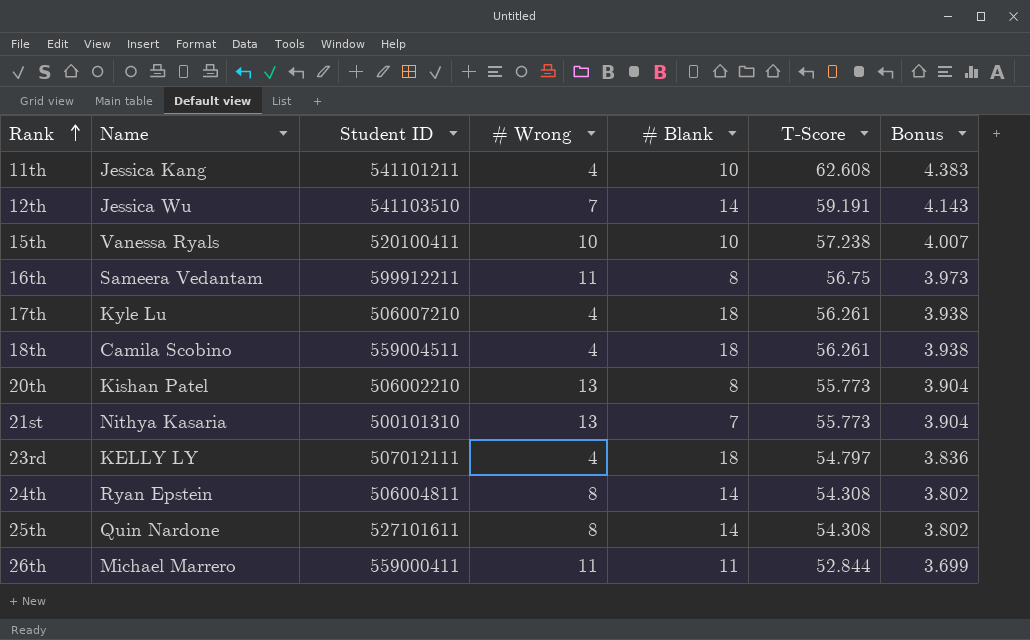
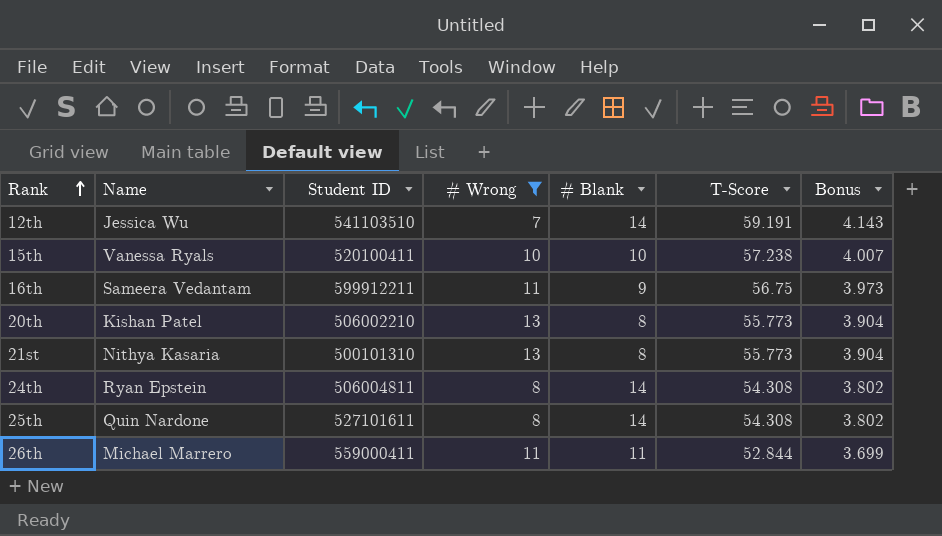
filter: none -> # Wrong != 4
16th | # Blank: 8 -> 9
21st | # Blank: 7 -> 8

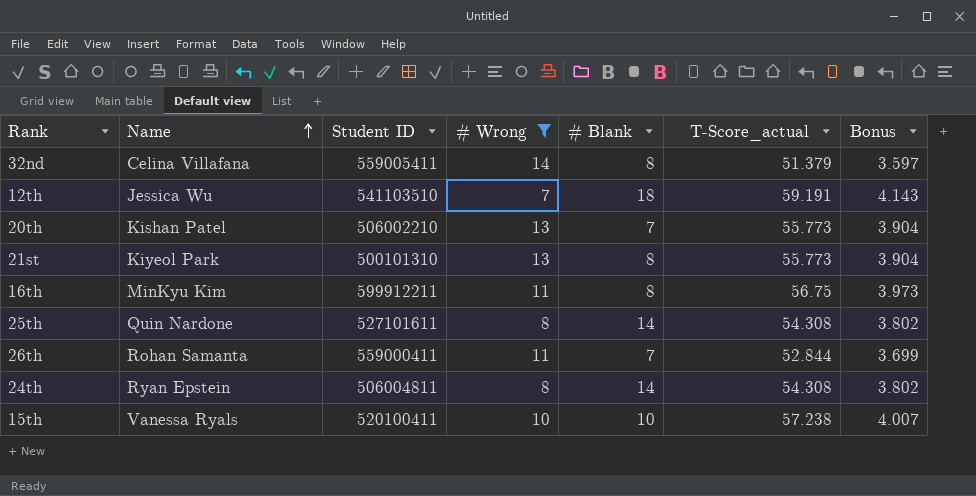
row order: Rank ascending -> Name ascending
column name: T-Score -> T-Score_actual
row 32nd: none -> Celina Villafana | 559005411 | 14 | 8 | 51.379 | 3.597
12th | # Blank: 14 -> 18
20th | # Blank: 8 -> 7
21st | Name: Nithya Kasaria -> Kiyeol Park
16th | Name: Sameera Vedantam -> MinKyu Kim
16th | # Blank: 9 -> 8
26th | Name: Michael Marrero -> Rohan Samanta
26th | # Blank: 11 -> 7

